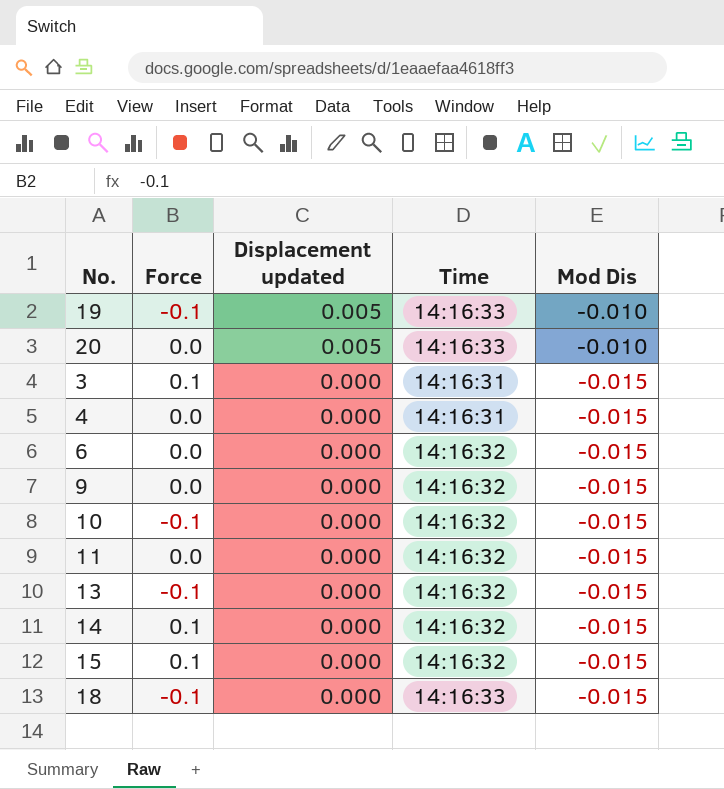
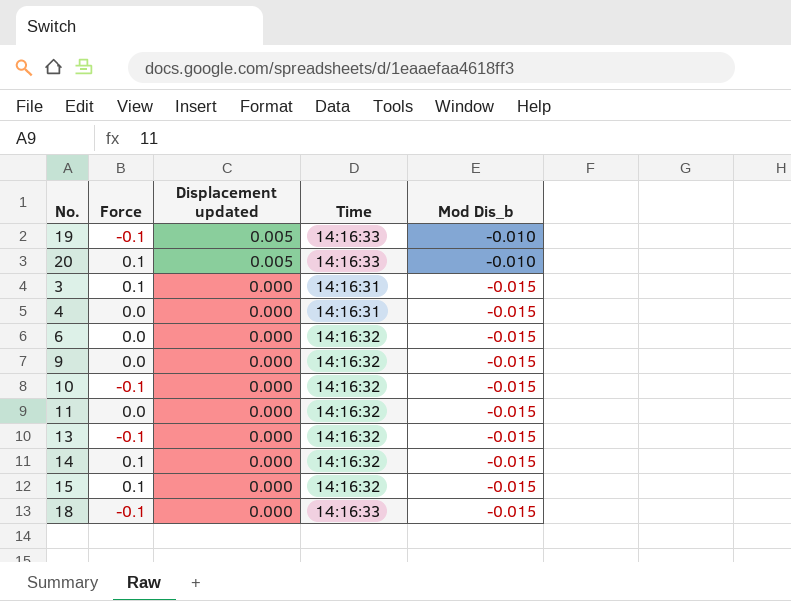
column name: Mod Dis -> Mod Dis_b
20 | Force: 0.0 -> 0.1

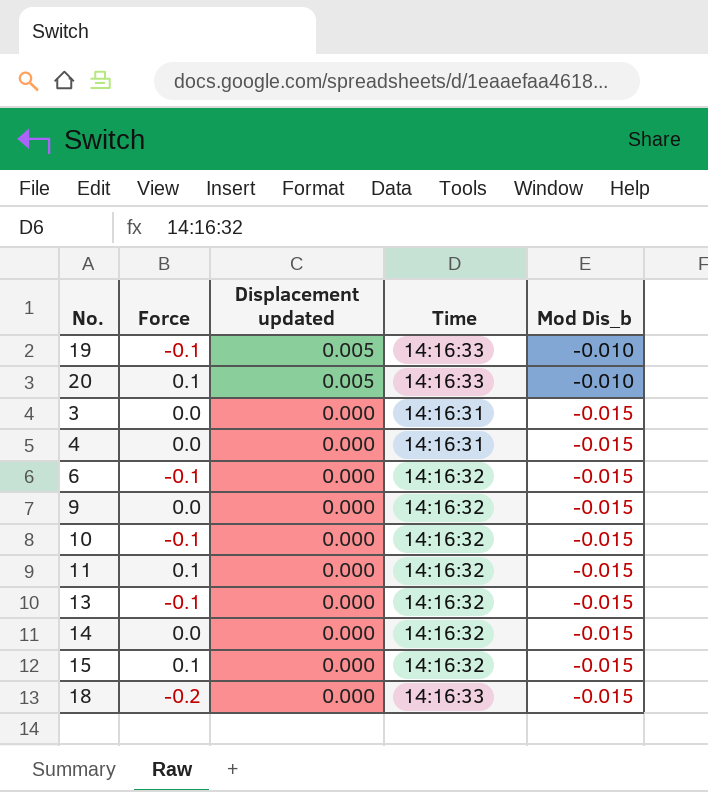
3 | Force: 0.1 -> 0.0
6 | Force: 0.0 -> -0.1
11 | Force: 0.0 -> 0.1
14 | Force: 0.1 -> 0.0
18 | Force: -0.1 -> -0.2

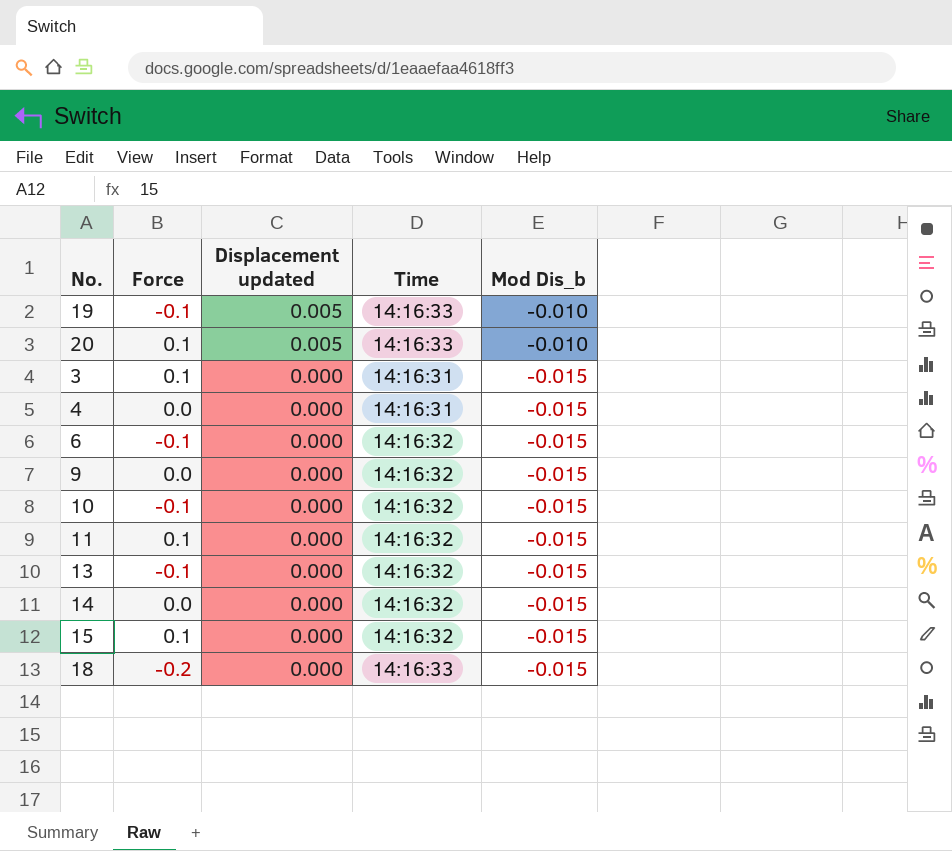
3 | Force: 0.0 -> 0.1

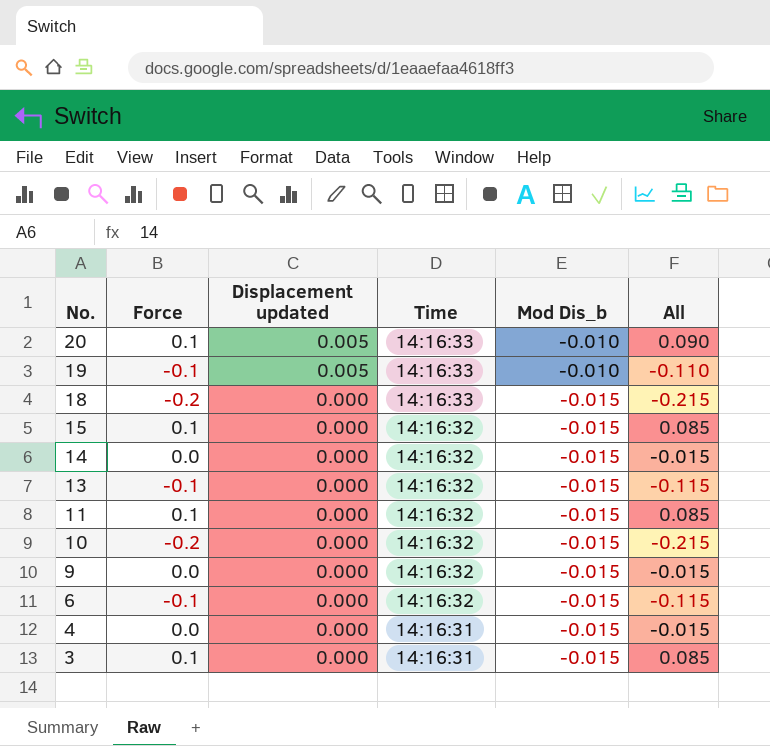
row order: Displacement updated descending -> No. descending
column All | formula: none -> [Force] + [Mod Dis_b]
10 | Force: -0.1 -> -0.2

